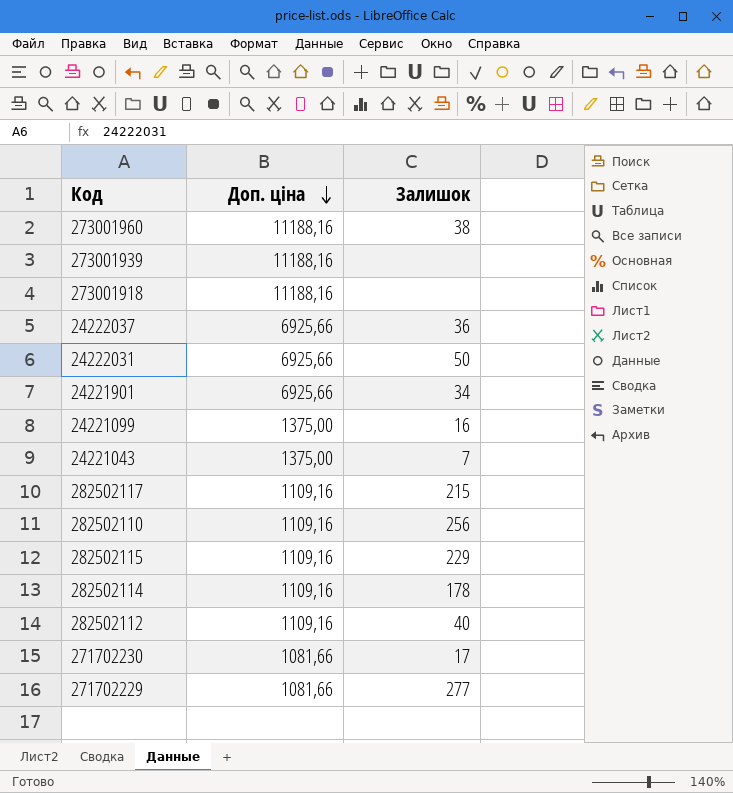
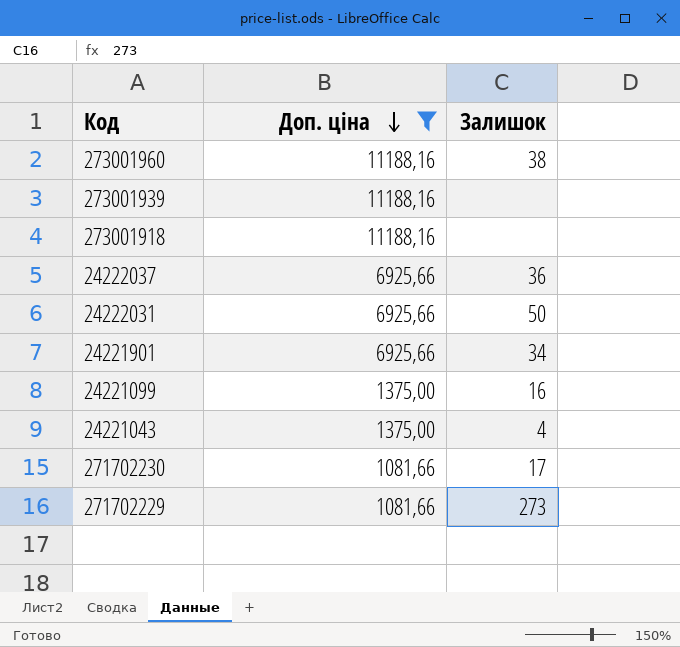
filter: none -> Доп. ціна != 1109,16
24221043 | Залишок: 7 -> 4
271702229 | Залишок: 277 -> 273

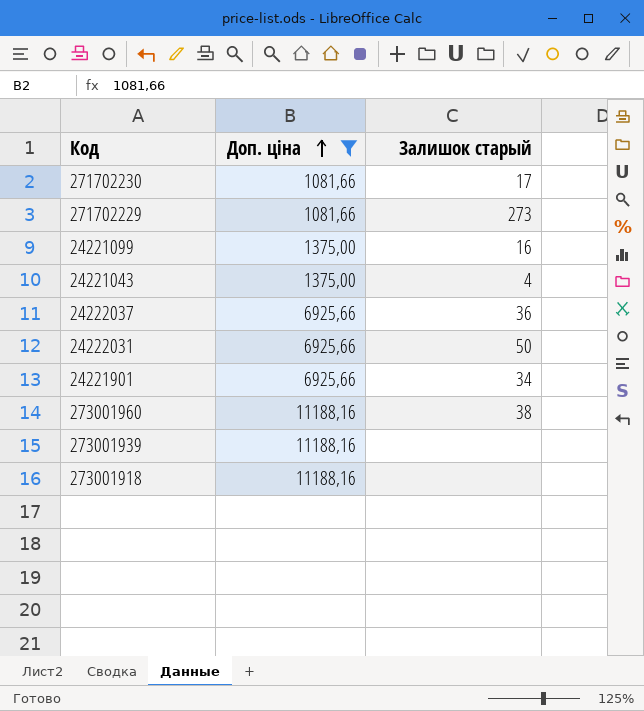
row order: Доп. ціна descending -> Доп. ціна ascending
column name: Залишок -> Залишок старый

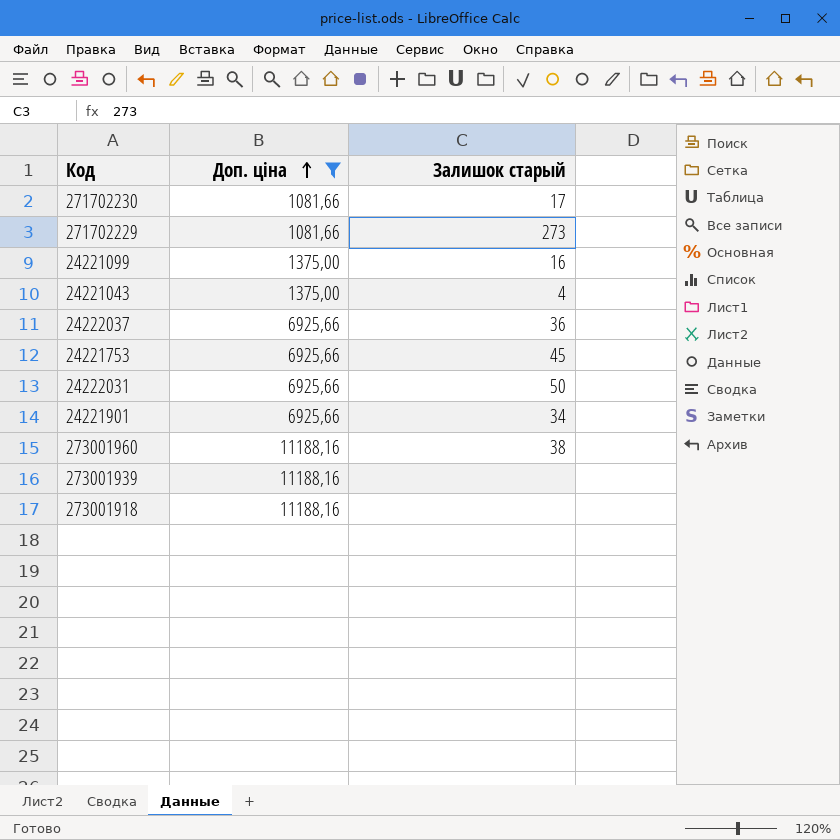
row 24221753: none -> 6925,66 | 45

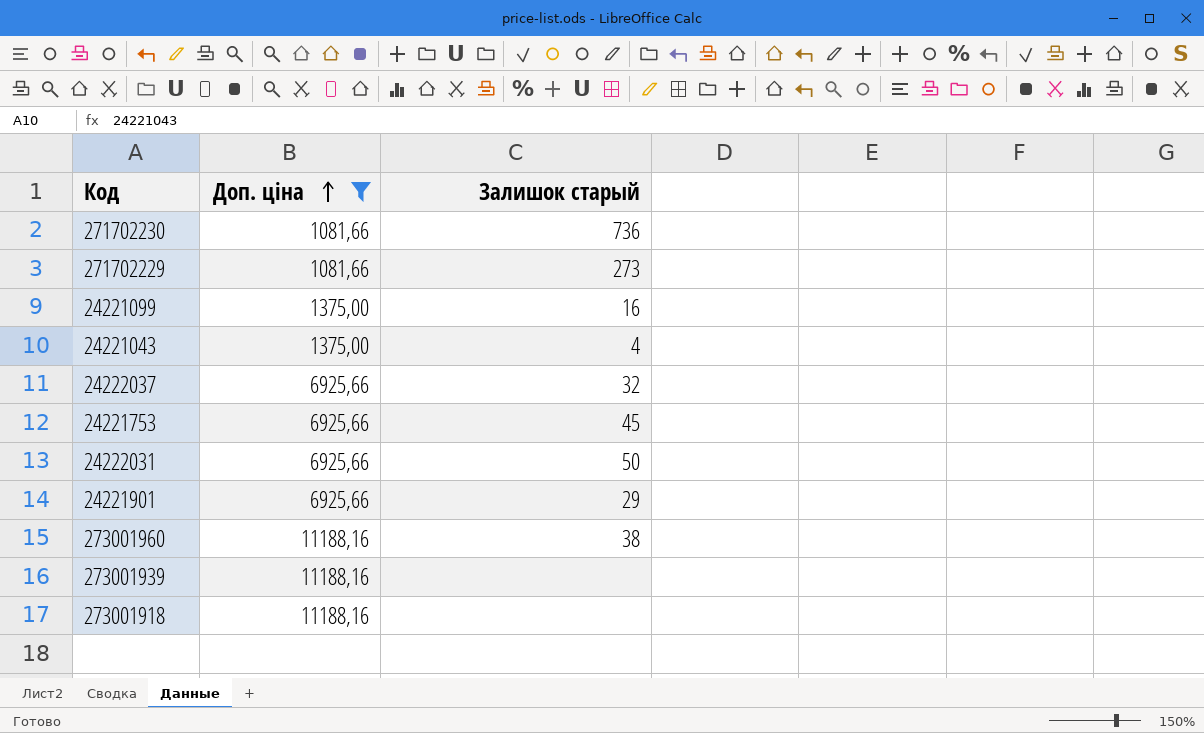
271702230 | Залишок старый: 17 -> 736
24222037 | Залишок старый: 36 -> 32
24221901 | Залишок старый: 34 -> 29

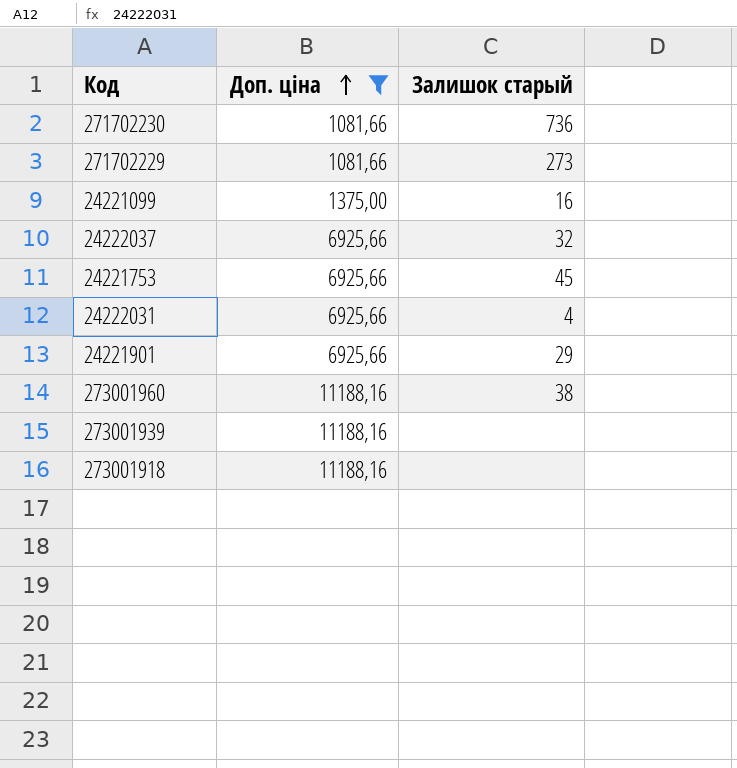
row 24221043: 1375,00 | 4 -> none
24222031 | Залишок старый: 50 -> 4

